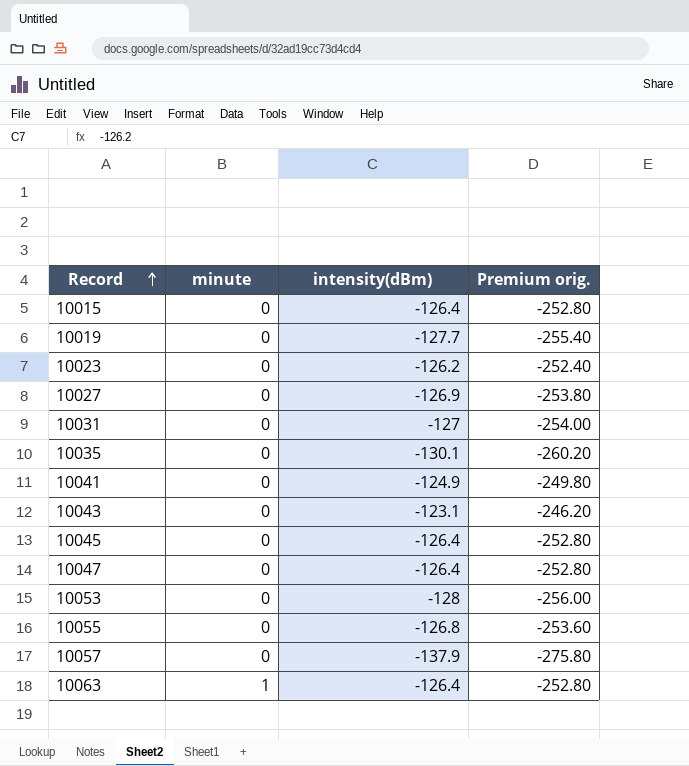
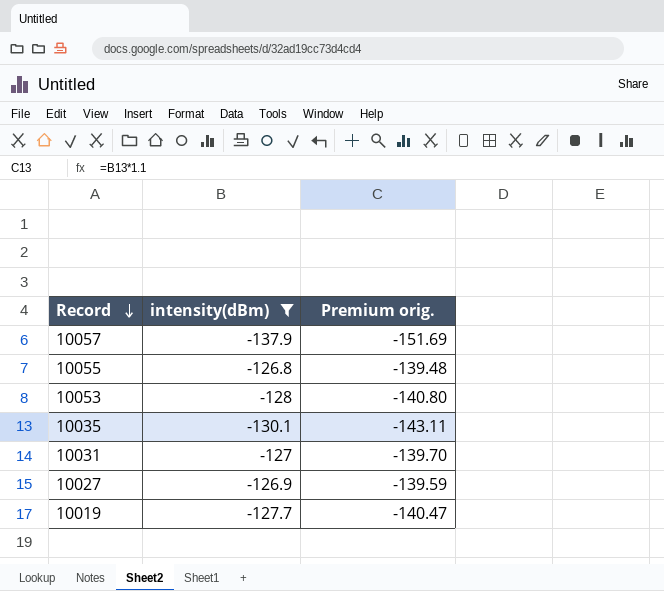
filter: none -> intensity(dBm) <= -126.8
row order: Record ascending -> Record descending
column minute | position: 2 -> none
column Premium orig. | formula: [intensity(dBm)] * 2 -> [intensity(dBm)] * 1.1

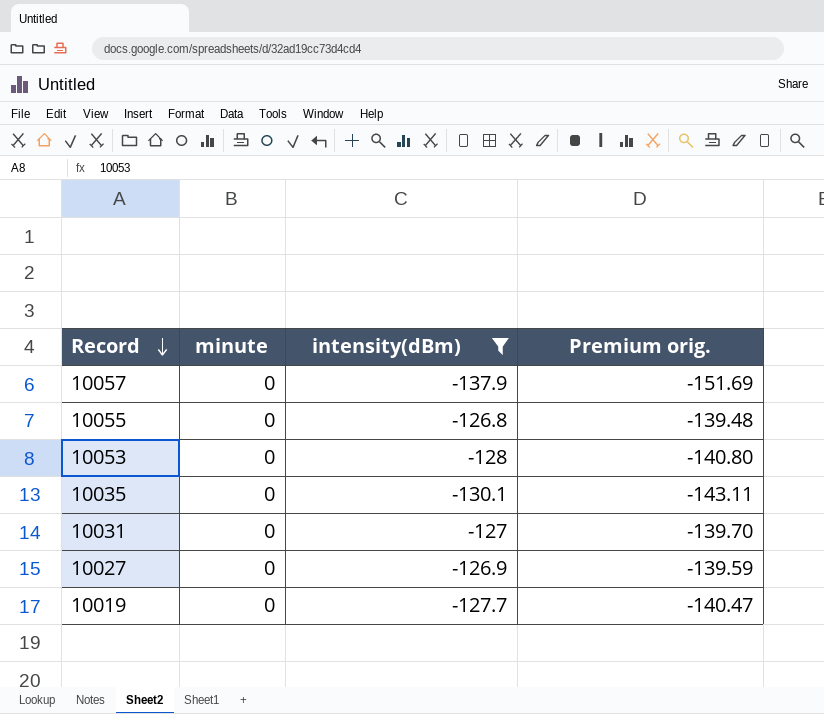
column minute | position: none -> 2

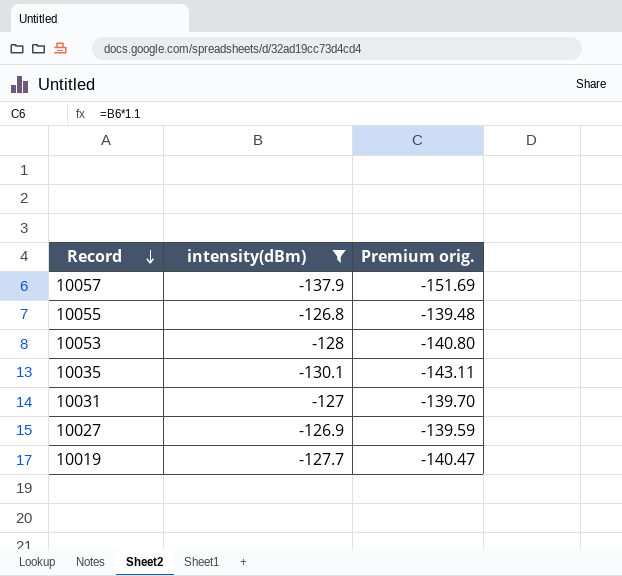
column minute | position: 2 -> none

